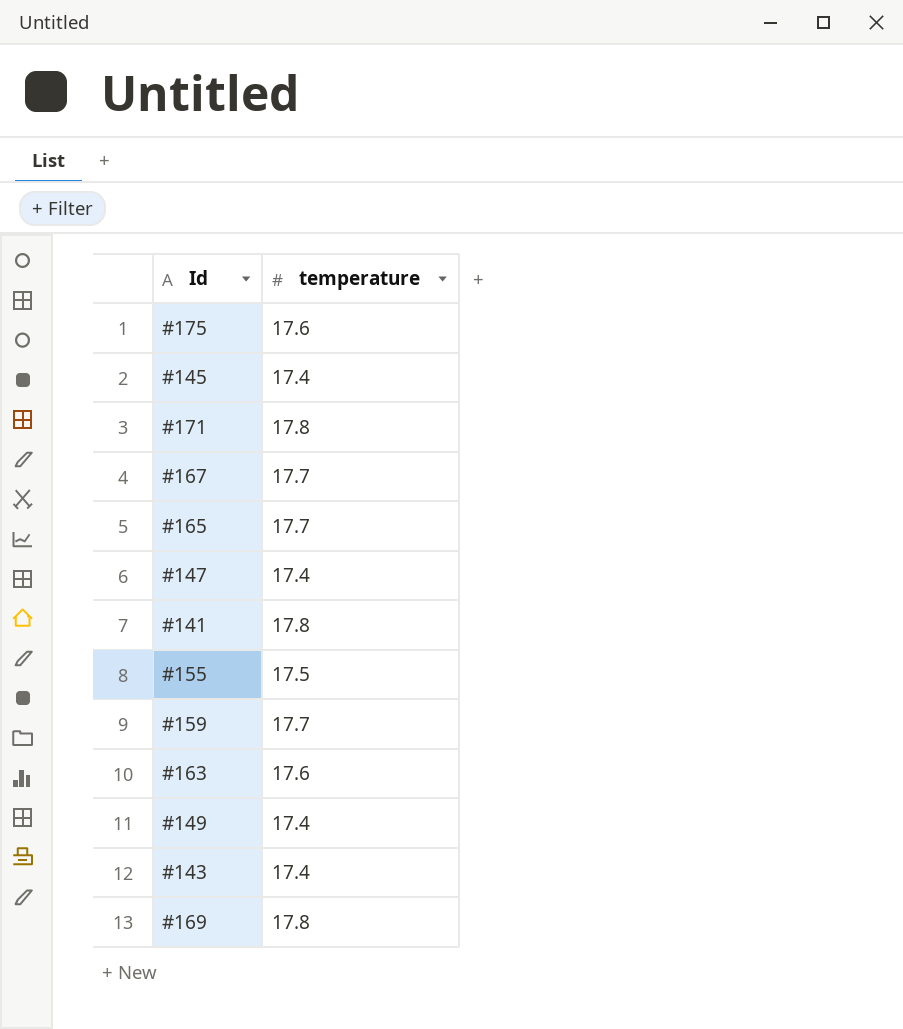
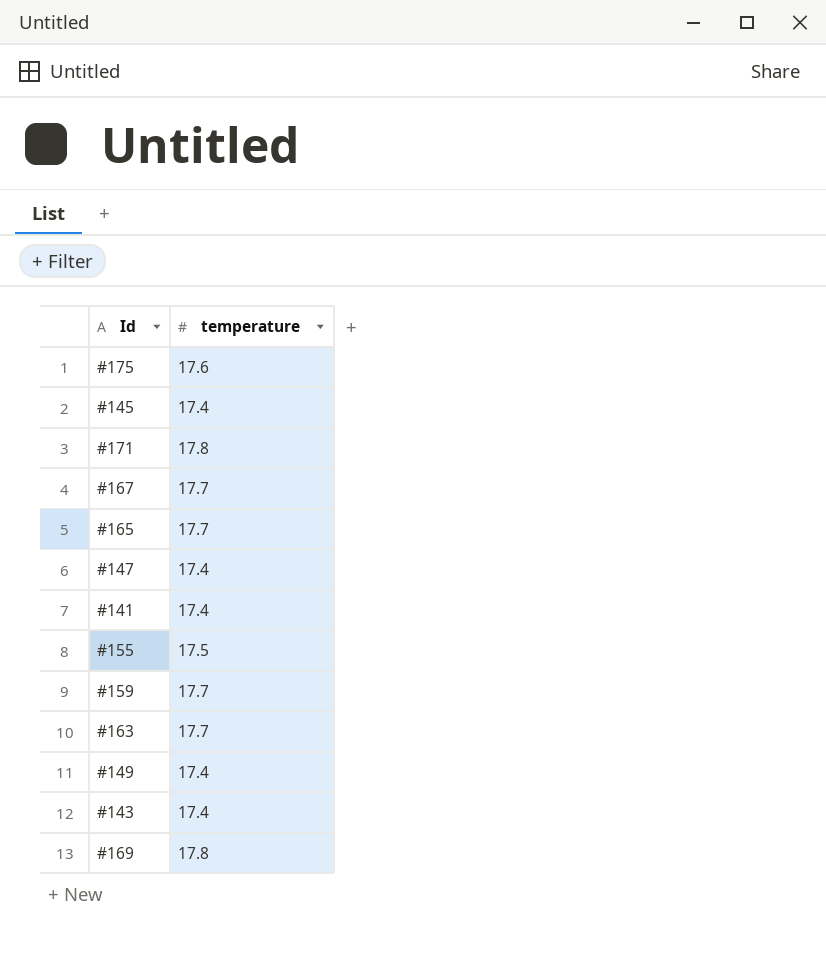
#141 | temperature: 17.8 -> 17.4
#163 | temperature: 17.6 -> 17.7

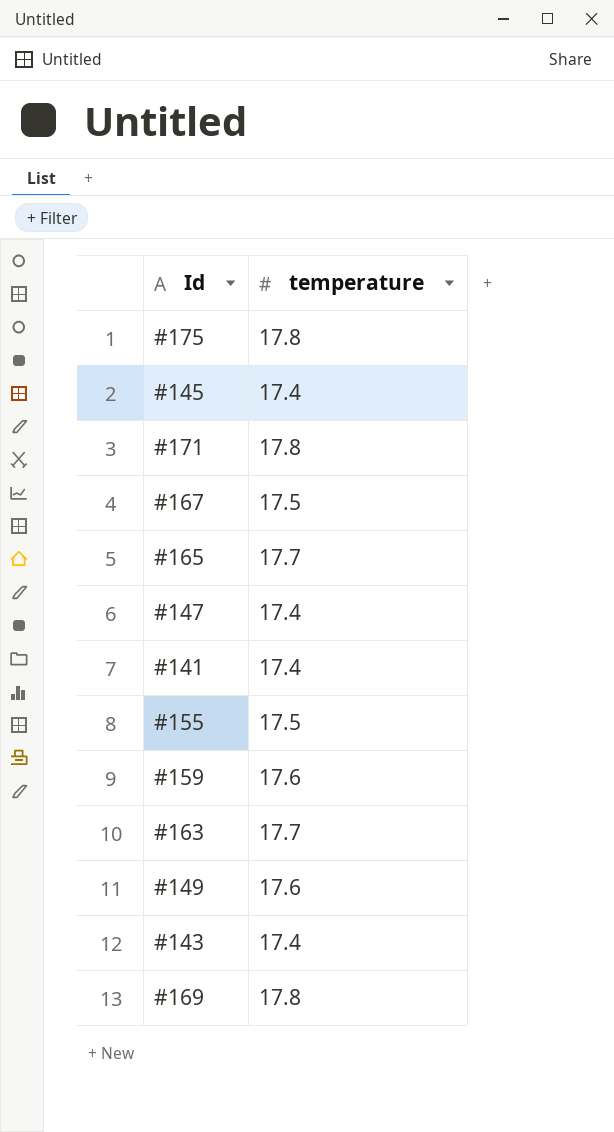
#175 | temperature: 17.6 -> 17.8
#167 | temperature: 17.7 -> 17.5
#159 | temperature: 17.7 -> 17.6
#149 | temperature: 17.4 -> 17.6

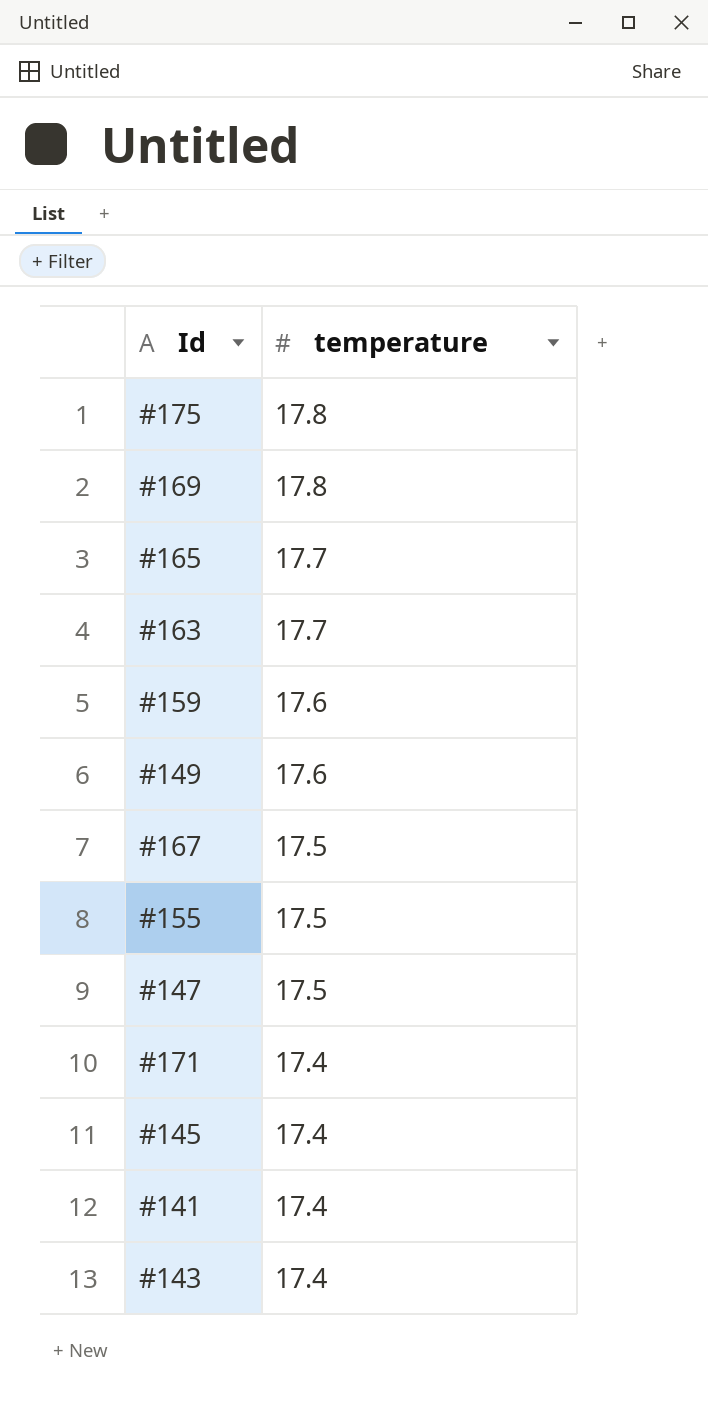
row order: none -> temperature descending
#147 | temperature: 17.4 -> 17.5
#171 | temperature: 17.8 -> 17.4

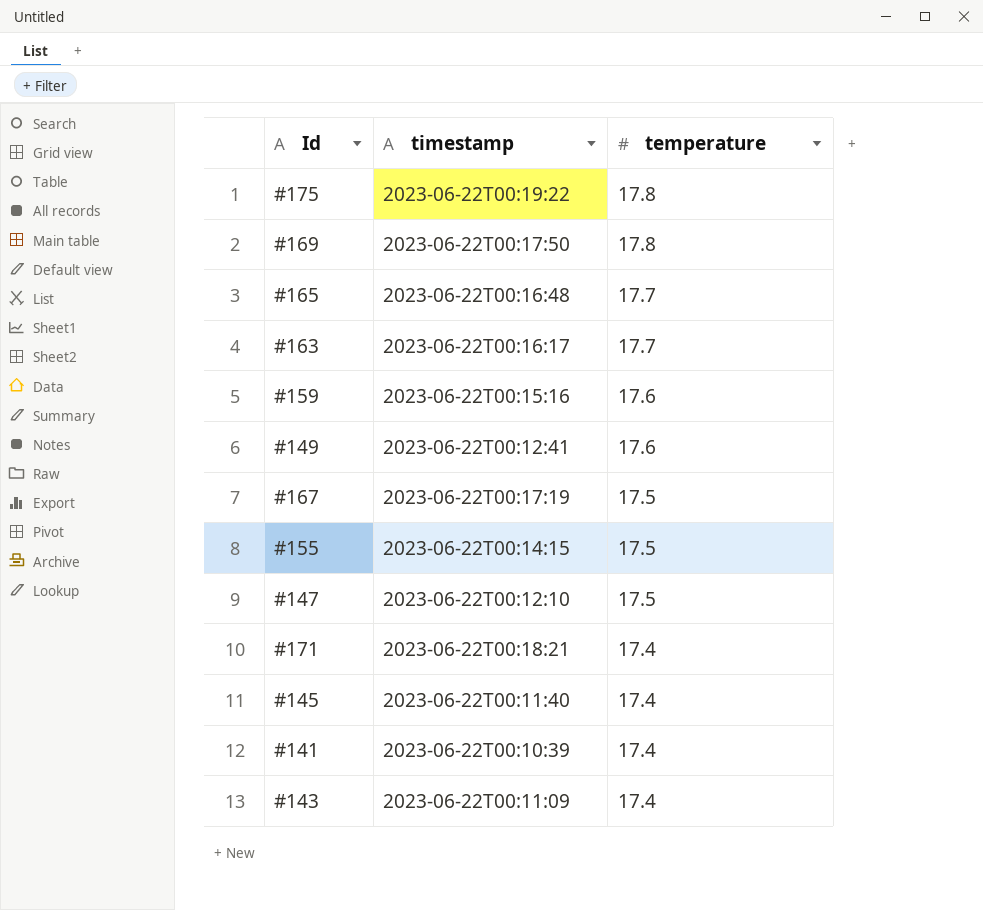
column timestamp | position: none -> 2

